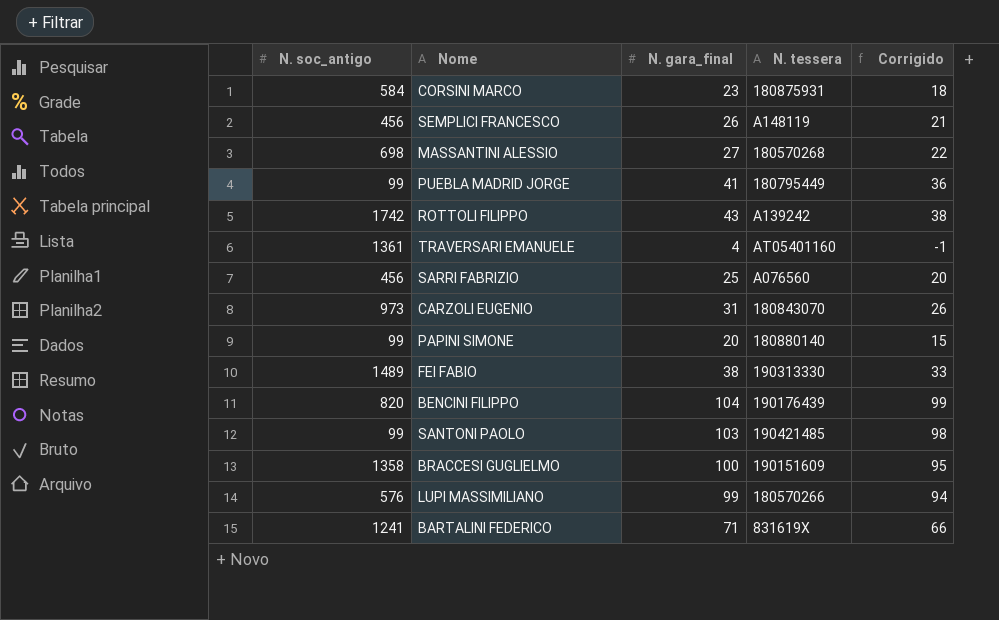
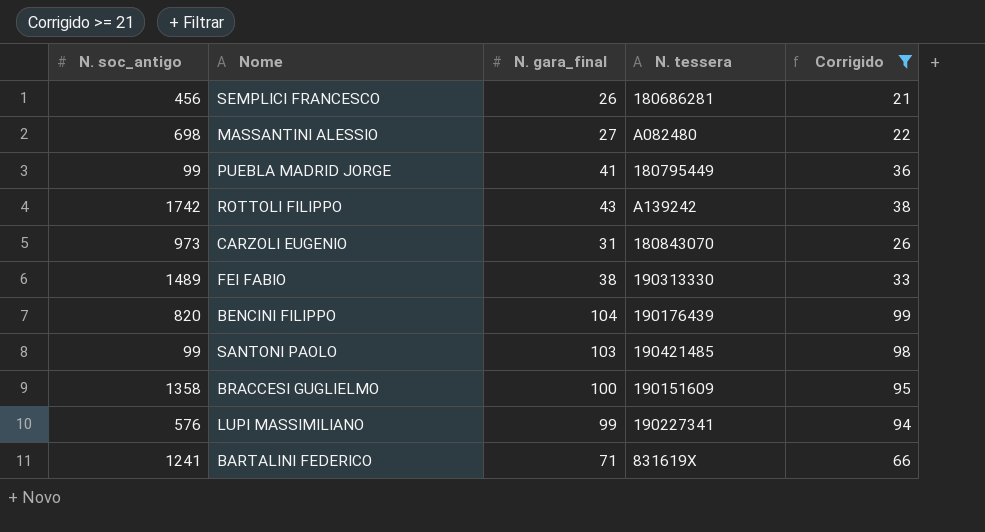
filter: none -> Corrigido >= 21
SEMPLICI FRANCESCO | N. tessera: A148119 -> 180686281
MASSANTINI ALESSIO | N. tessera: 180570268 -> A082480
LUPI MASSIMILIANO | N. tessera: 180570266 -> 190227341

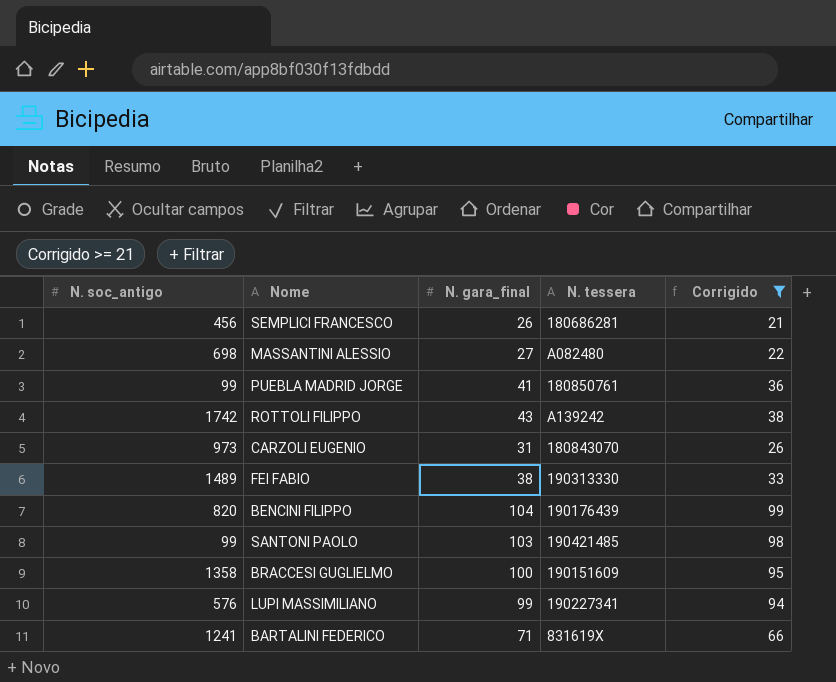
PUEBLA MADRID JORGE | N. tessera: 180795449 -> 180850761

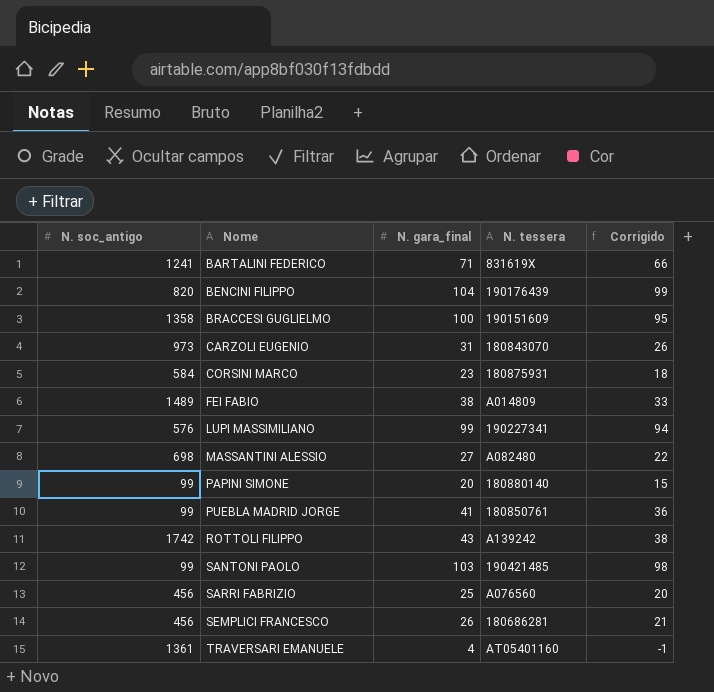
filter: Corrigido >= 21 -> none
row order: none -> Nome ascending
FEI FABIO | N. tessera: 190313330 -> A014809

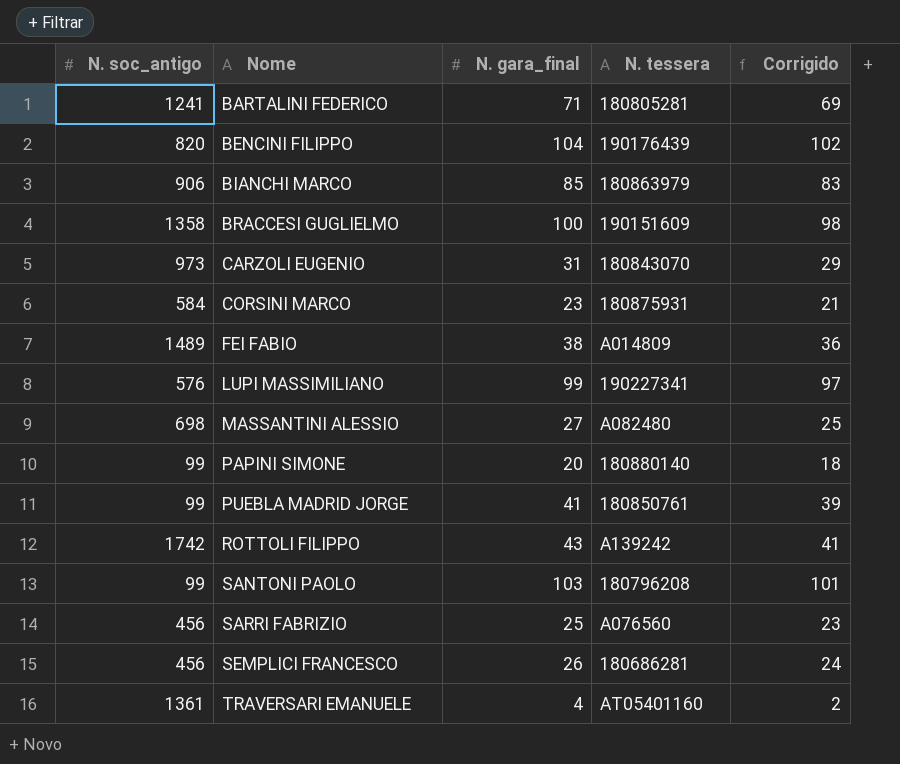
column Corrigido | formula: [N. gara_final] - 5 -> [N. gara_final] - 2
BARTALINI FEDERICO | N. tessera: 831619X -> 180805281
row BIANCHI MARCO: none -> 906 | 85 | 180863979 | 83
SANTONI PAOLO | N. tessera: 190421485 -> 180796208

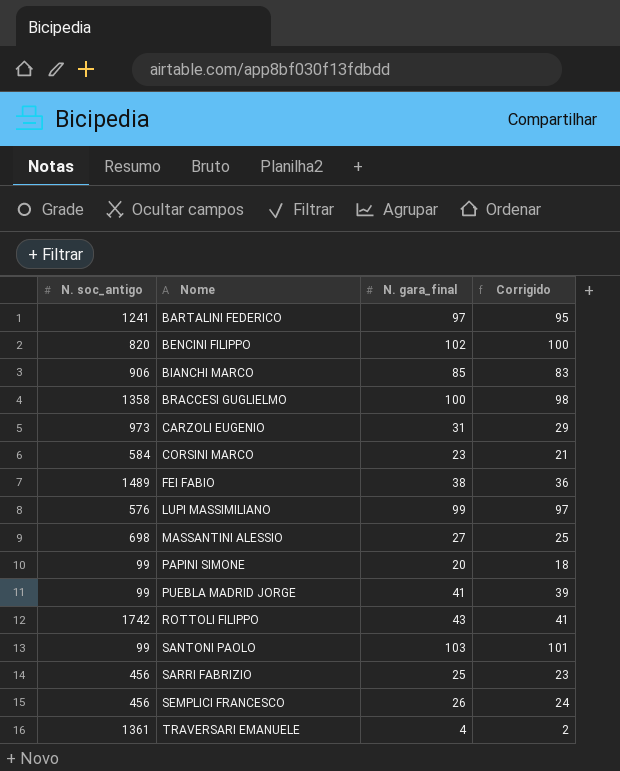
column N. tessera | position: 4 -> none
BARTALINI FEDERICO | N. gara_final: 71 -> 97
BARTALINI FEDERICO | Corrigido: 69 -> 95
BENCINI FILIPPO | N. gara_final: 104 -> 102
BENCINI FILIPPO | Corrigido: 102 -> 100

